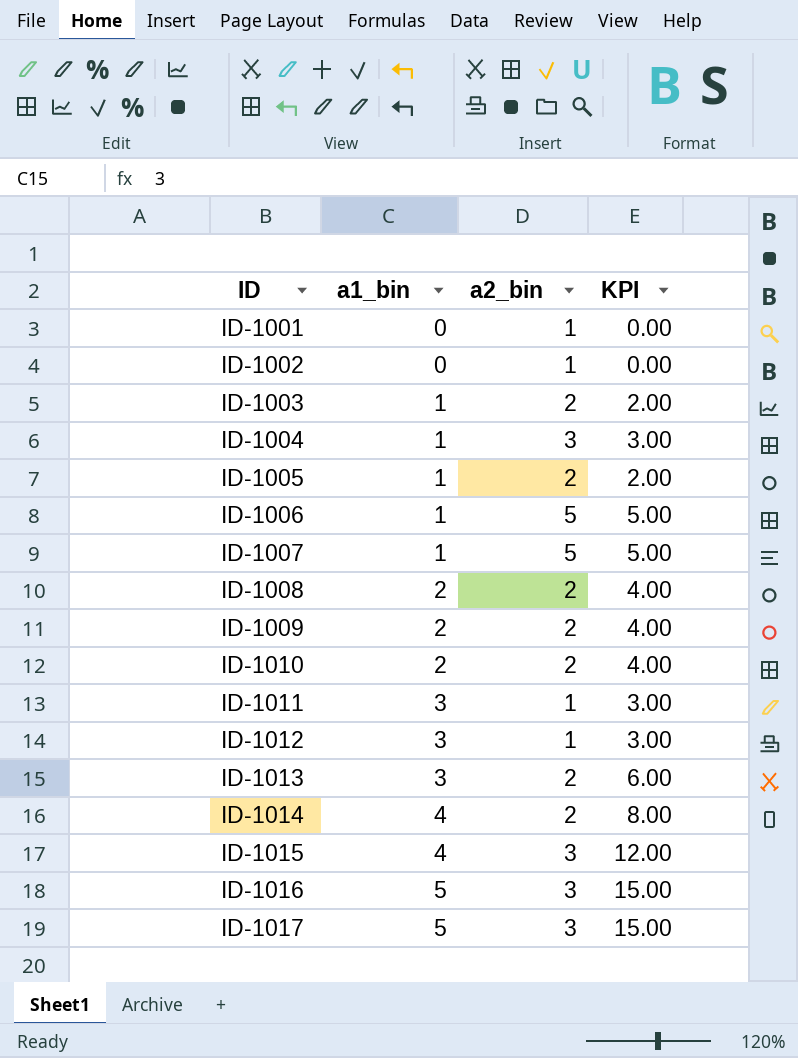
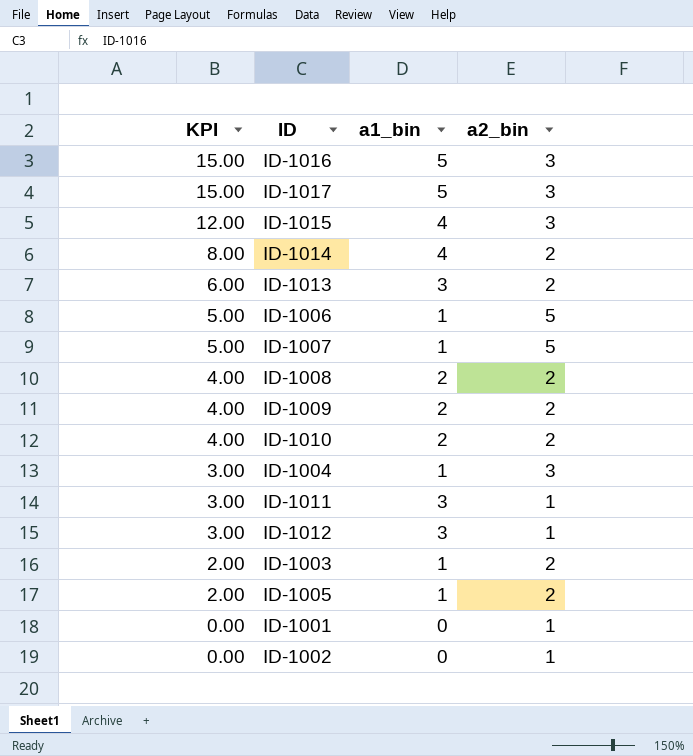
row order: ID ascending -> KPI descending
column KPI | position: 4 -> 1

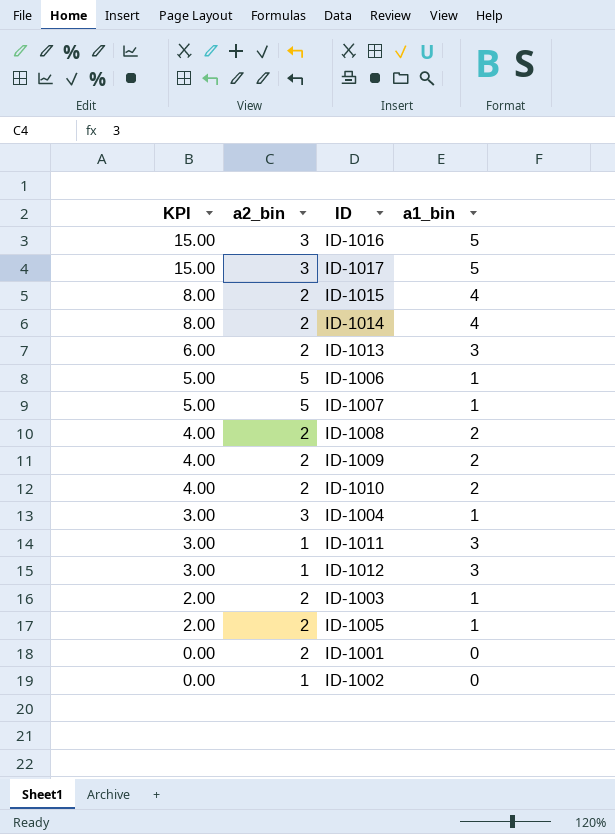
column a2_bin | position: 4 -> 2
ID-1015 | KPI: 12.00 -> 8.00
ID-1015 | a2_bin: 3 -> 2
ID-1001 | a2_bin: 1 -> 2

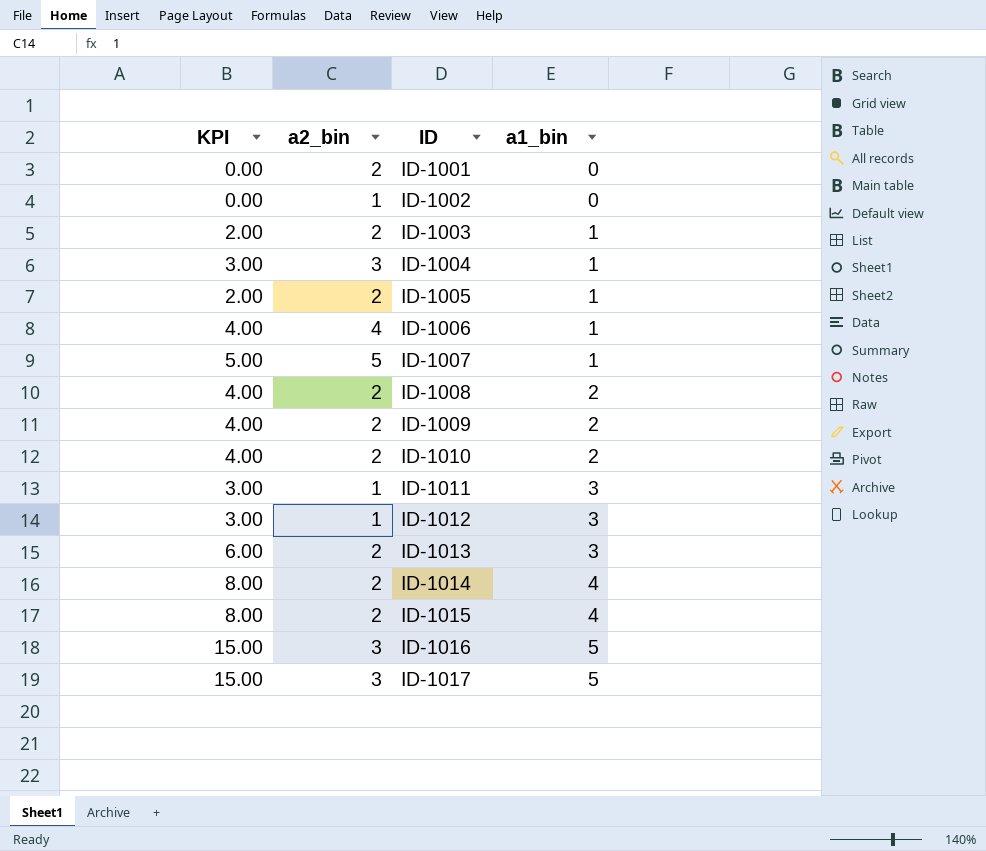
row order: KPI descending -> ID ascending
ID-1006 | KPI: 5.00 -> 4.00
ID-1006 | a2_bin: 5 -> 4

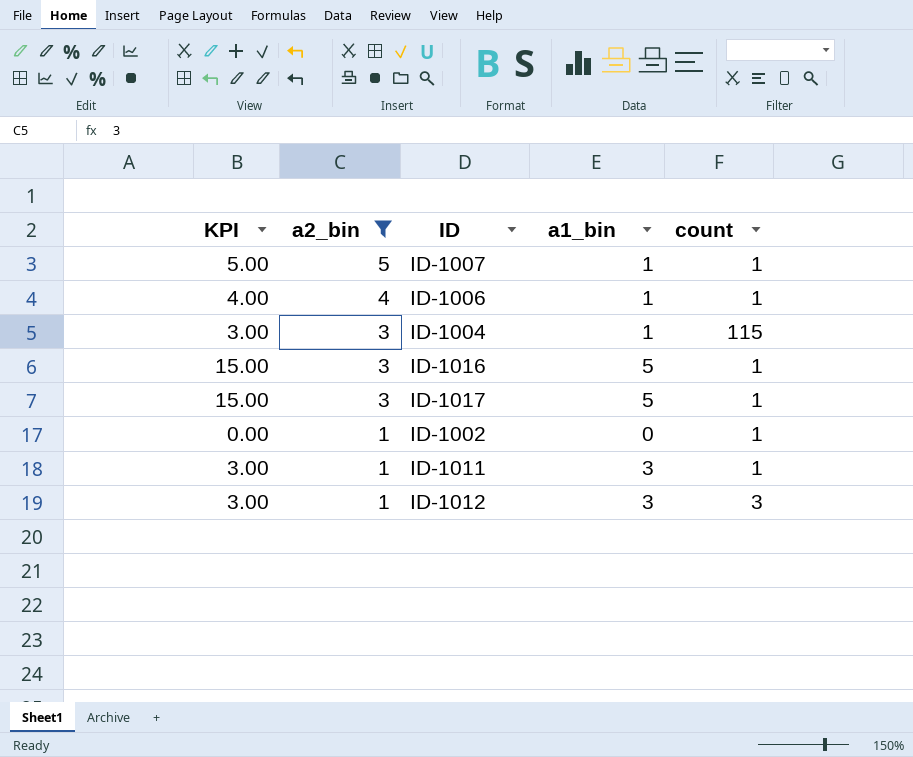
filter: none -> a2_bin != 2
row order: ID ascending -> a2_bin descending
column count | position: none -> 5

